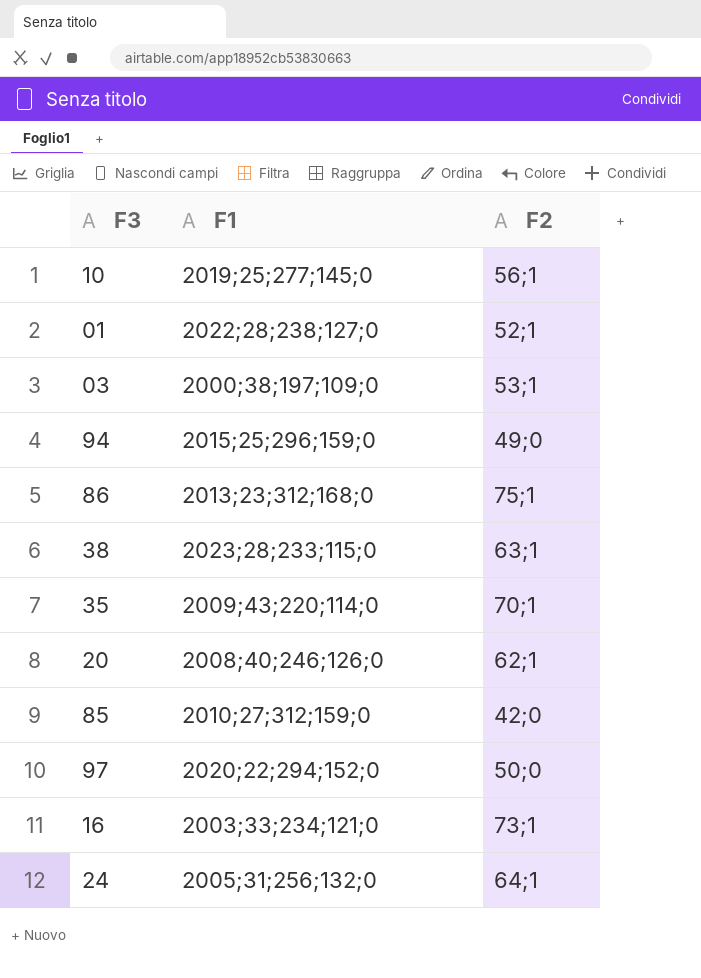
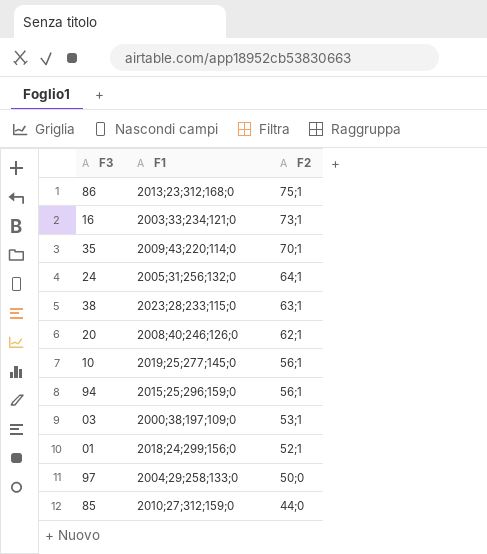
row order: none -> F2 descending
94 | F2: 49;0 -> 56;1
01 | F1: 2022;28;238;127;0 -> 2018;24;299;156;0
97 | F1: 2020;22;294;152;0 -> 2004;29;258;133;0
85 | F2: 42;0 -> 44;0

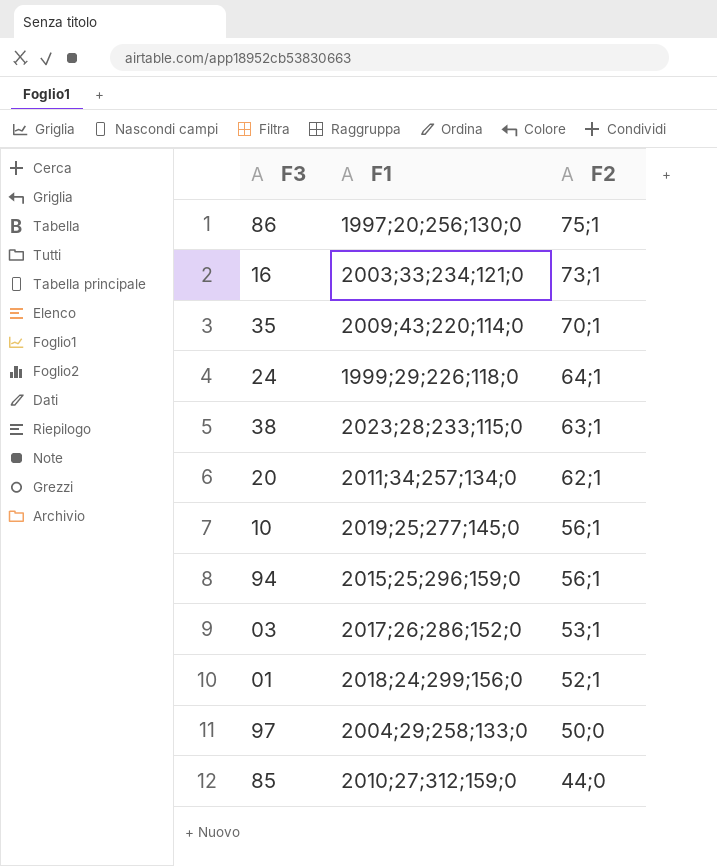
86 | F1: 2013;23;312;168;0 -> 1997;20;256;130;0
24 | F1: 2005;31;256;132;0 -> 1999;29;226;118;0
20 | F1: 2008;40;246;126;0 -> 2011;34;257;134;0
03 | F1: 2000;38;197;109;0 -> 2017;26;286;152;0

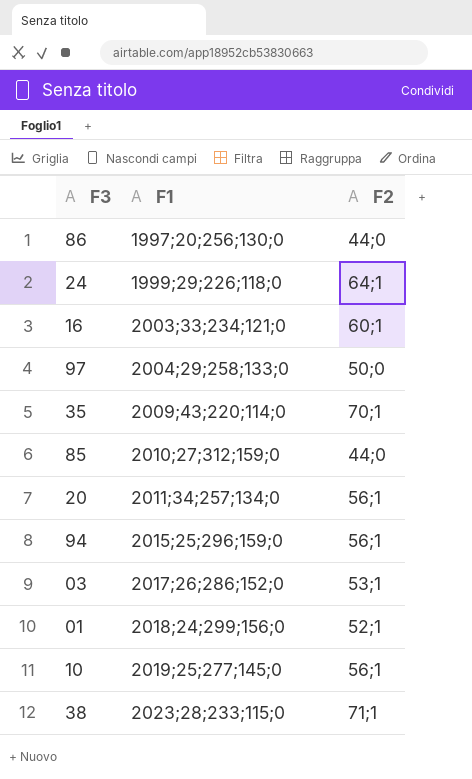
row order: F2 descending -> F1 ascending
86 | F2: 75;1 -> 44;0
16 | F2: 73;1 -> 60;1
20 | F2: 62;1 -> 56;1
38 | F2: 63;1 -> 71;1

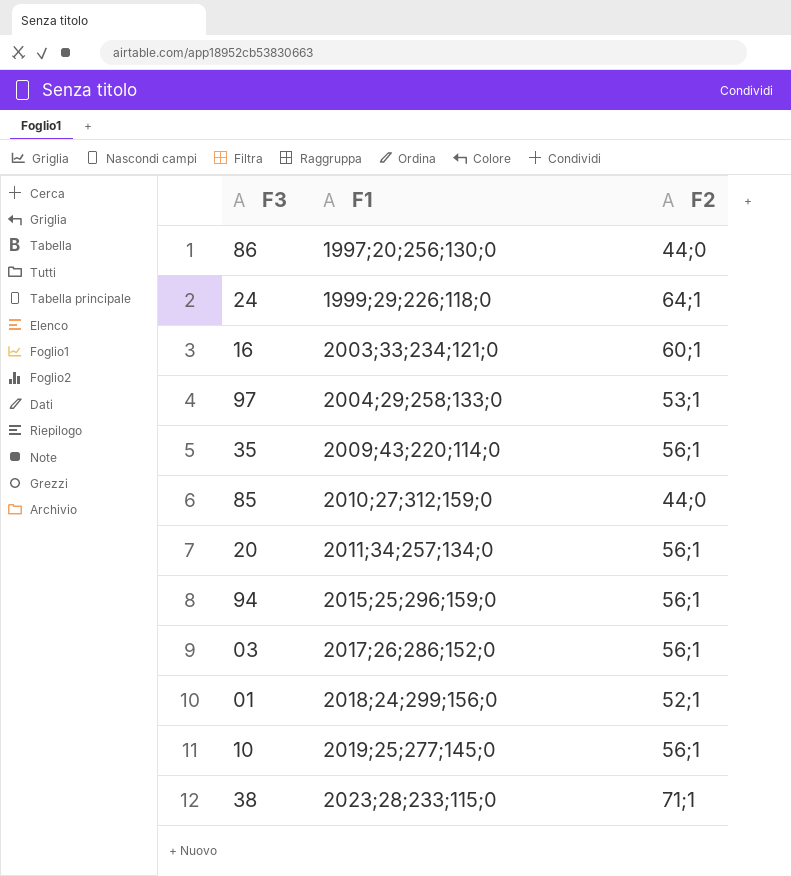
97 | F2: 50;0 -> 53;1
35 | F2: 70;1 -> 56;1
03 | F2: 53;1 -> 56;1

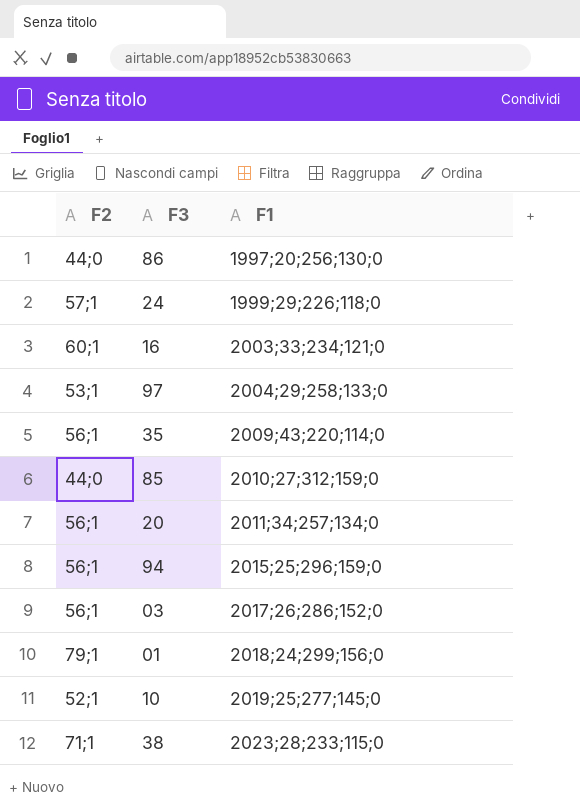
column F2 | position: 3 -> 1
24 | F2: 64;1 -> 57;1
01 | F2: 52;1 -> 79;1
10 | F2: 56;1 -> 52;1

